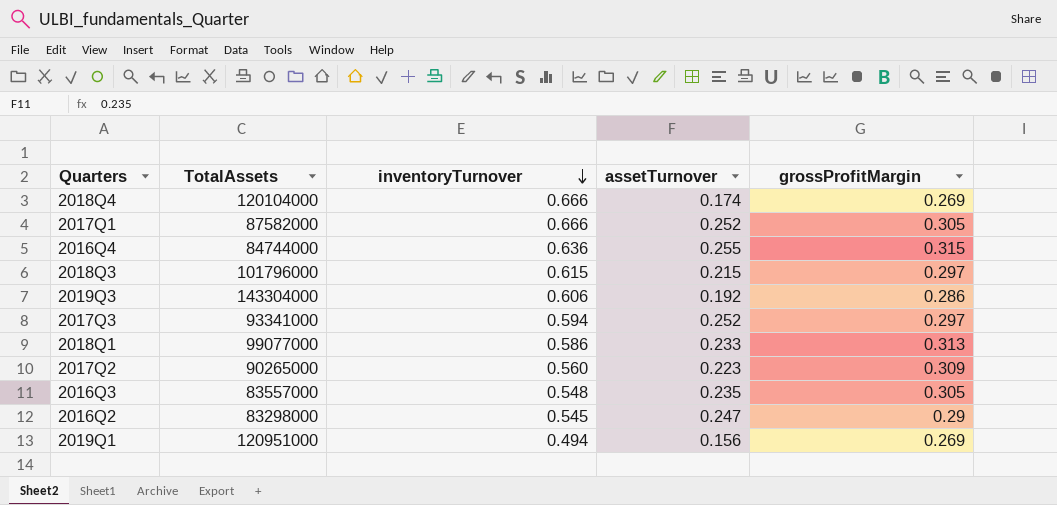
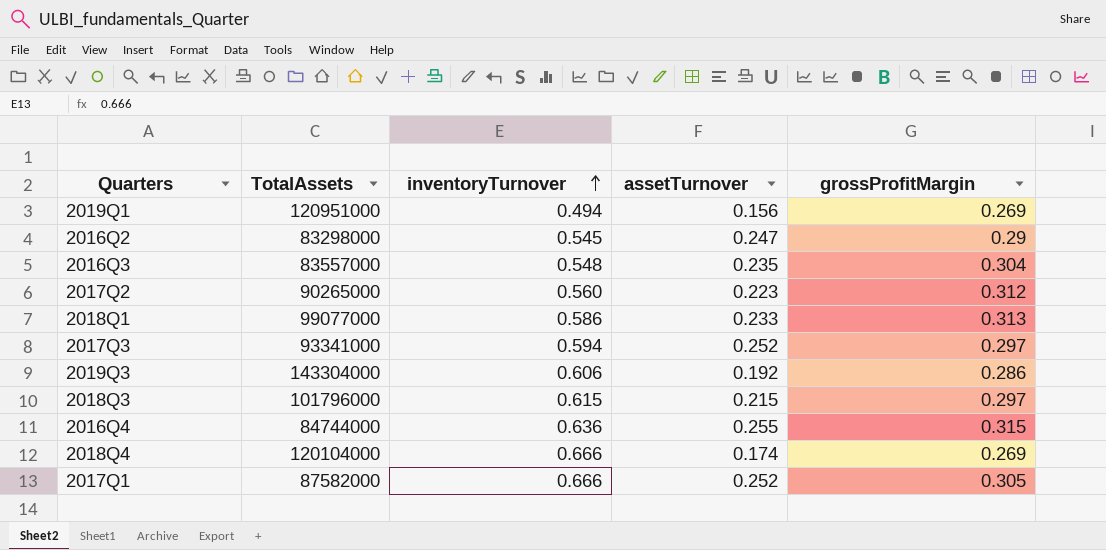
row order: inventoryTurnover descending -> inventoryTurnover ascending
2016Q3 | grossProfitMargin: 0.305 -> 0.304
2017Q2 | grossProfitMargin: 0.309 -> 0.312

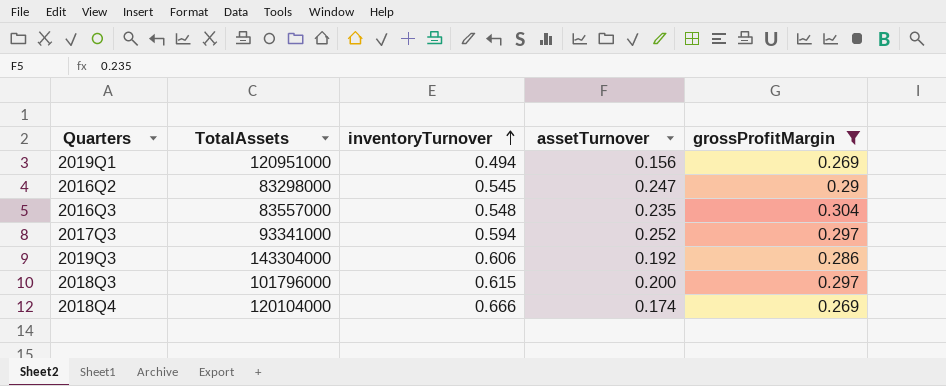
filter: none -> grossProfitMargin <= 0.304
2018Q3 | assetTurnover: 0.215 -> 0.200

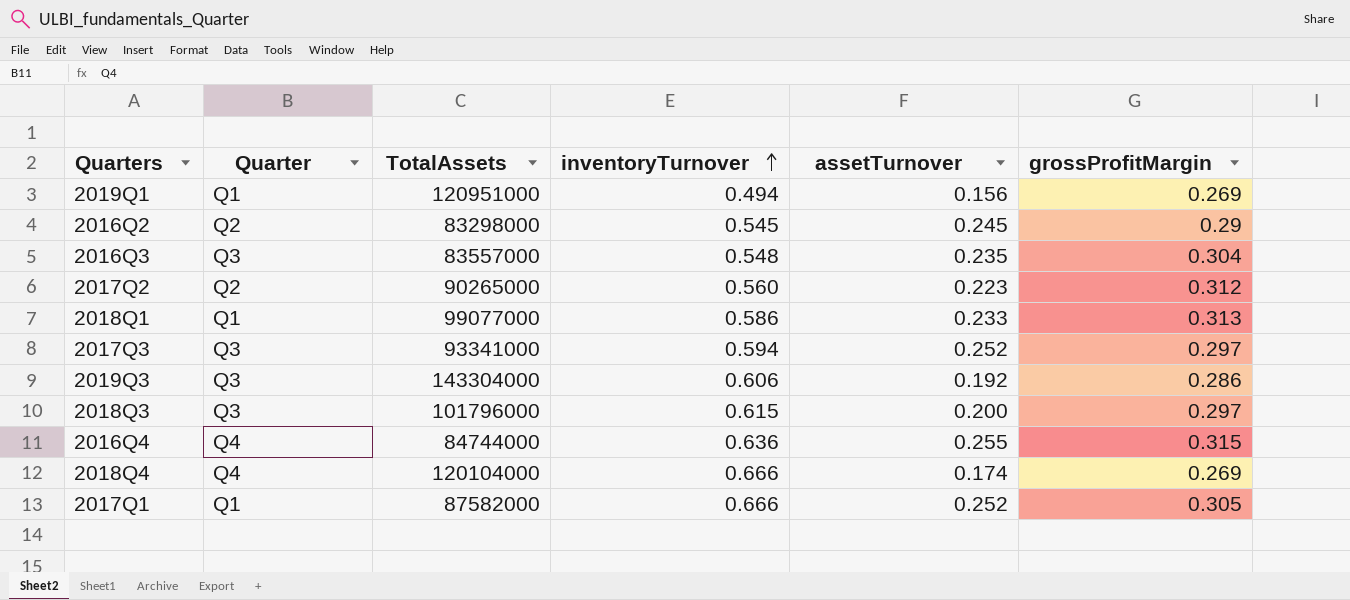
filter: grossProfitMargin <= 0.304 -> none
column Quarter | position: none -> 2
2016Q2 | assetTurnover: 0.247 -> 0.245

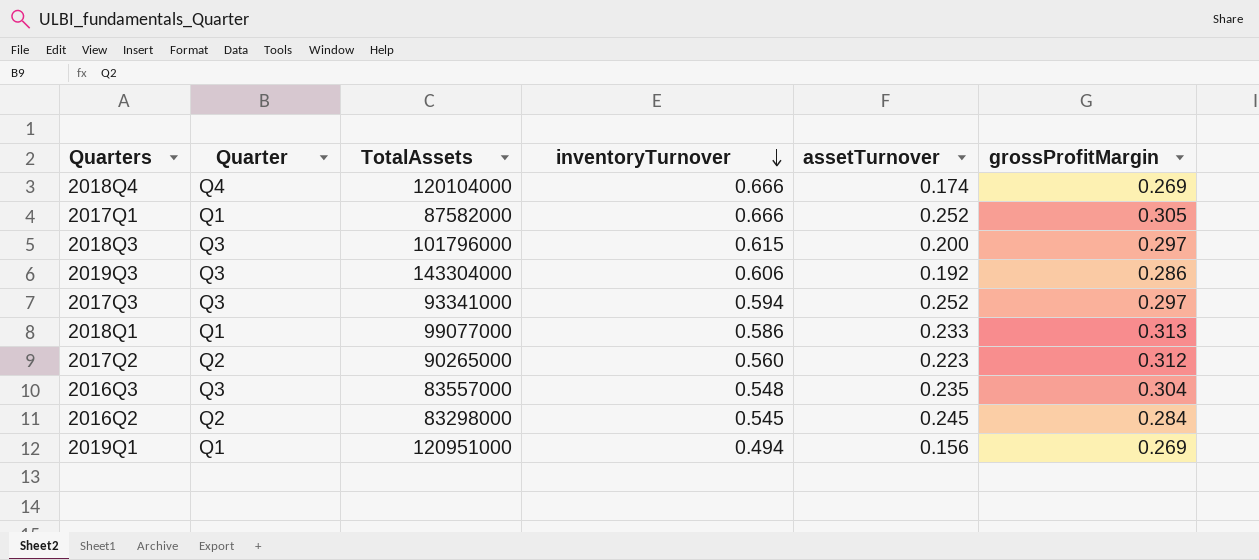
row order: inventoryTurnover ascending -> inventoryTurnover descending
row 2016Q4: Q4 | 84744000 | 0.636 | 0.255 | 0.315 -> none
2016Q2 | grossProfitMargin: 0.29 -> 0.284

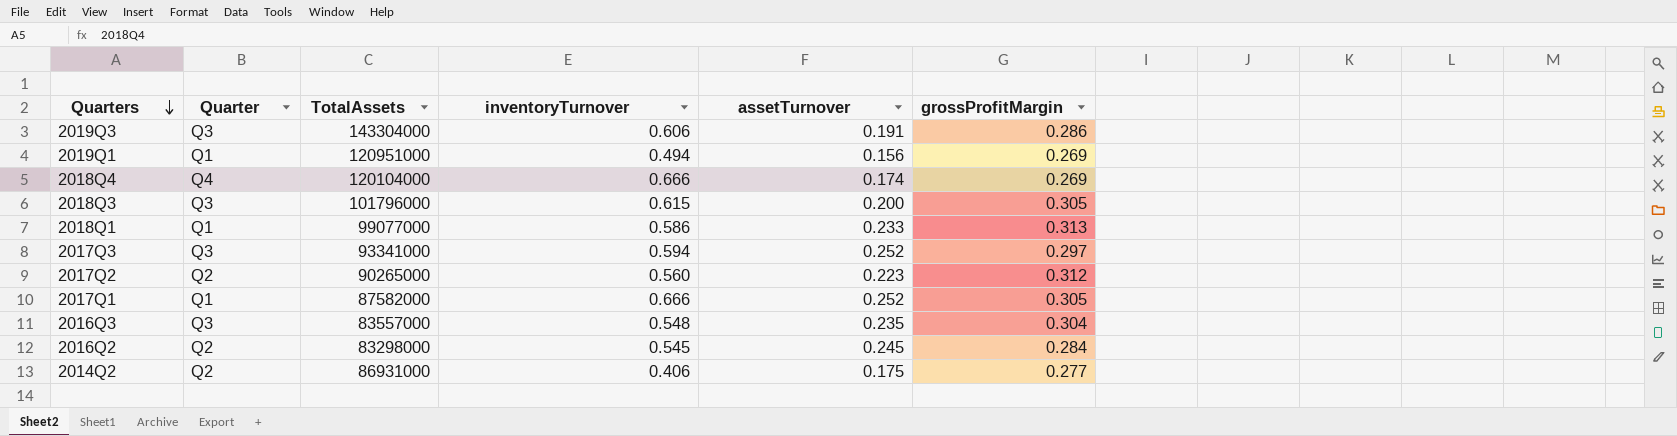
row order: inventoryTurnover descending -> Quarters descending
2019Q3 | assetTurnover: 0.192 -> 0.191
2018Q3 | grossProfitMargin: 0.297 -> 0.305
row 2014Q2: none -> Q2 | 86931000 | 0.406 | 0.175 | 0.277

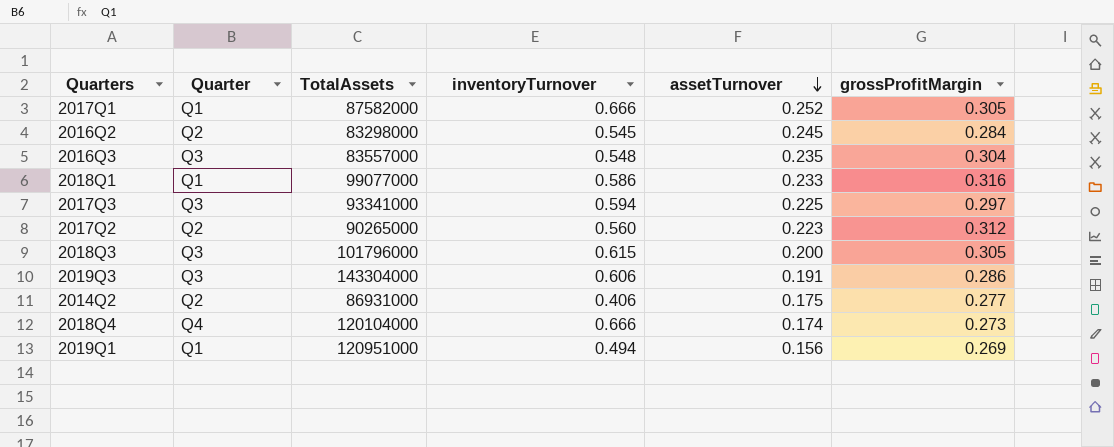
row order: Quarters descending -> assetTurnover descending
2018Q1 | grossProfitMargin: 0.313 -> 0.316
2017Q3 | assetTurnover: 0.252 -> 0.225
2018Q4 | grossProfitMargin: 0.269 -> 0.273

